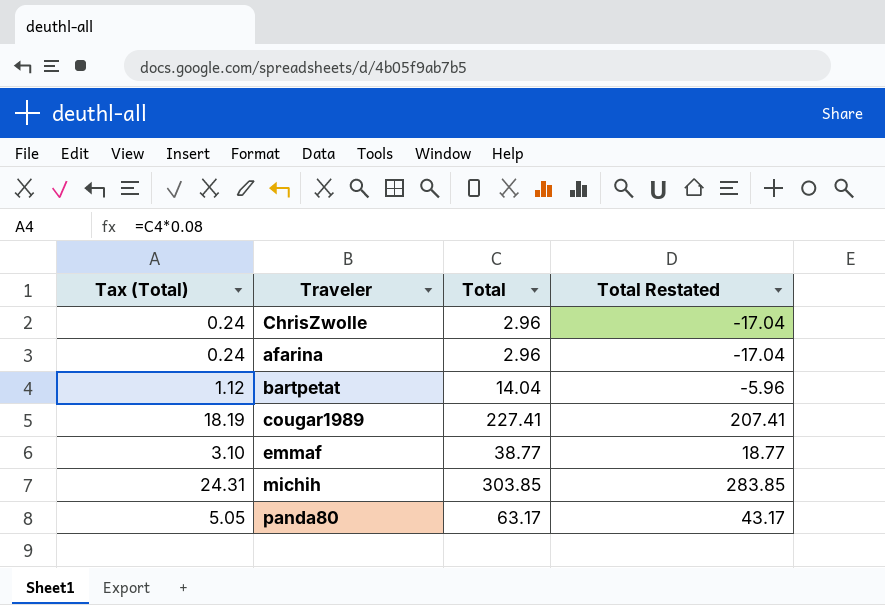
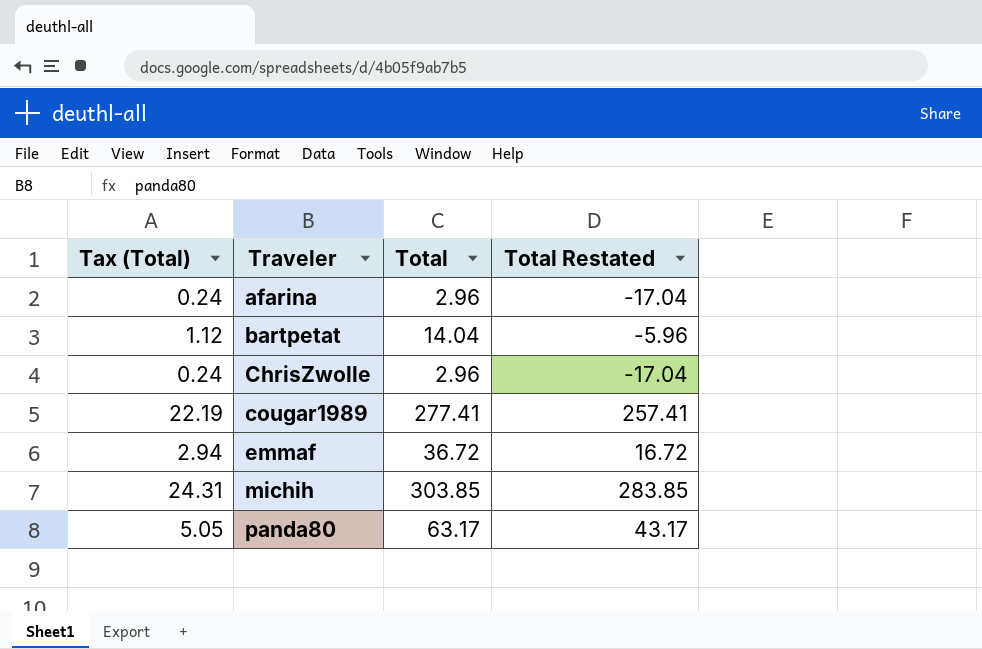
row order: none -> Traveler ascending
cougar1989 | Tax (Total): 18.19 -> 22.19
cougar1989 | Total: 227.41 -> 277.41
cougar1989 | Total Restated: 207.41 -> 257.41
emmaf | Tax (Total): 3.10 -> 2.94
emmaf | Total: 38.77 -> 36.72
emmaf | Total Restated: 18.77 -> 16.72

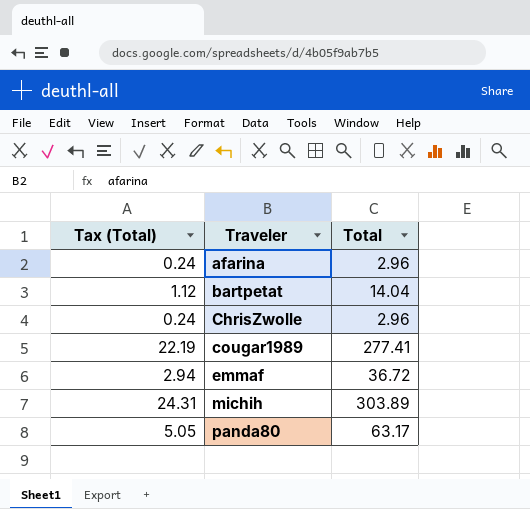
column Total Restated | formula: [Total] - 20 -> none
michih | Total: 303.85 -> 303.89

